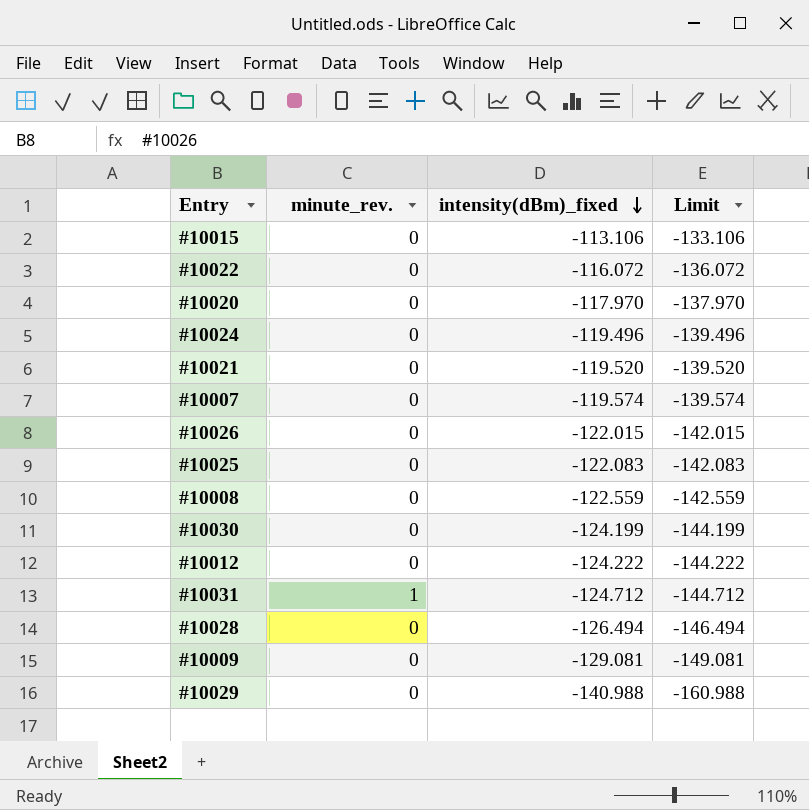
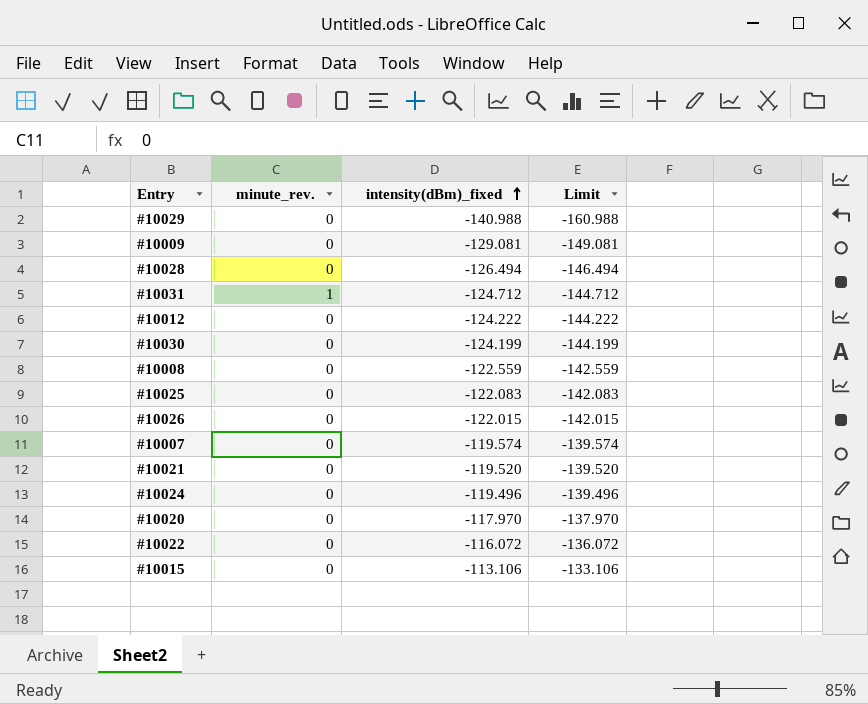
row order: intensity(dBm)_fixed descending -> intensity(dBm)_fixed ascending

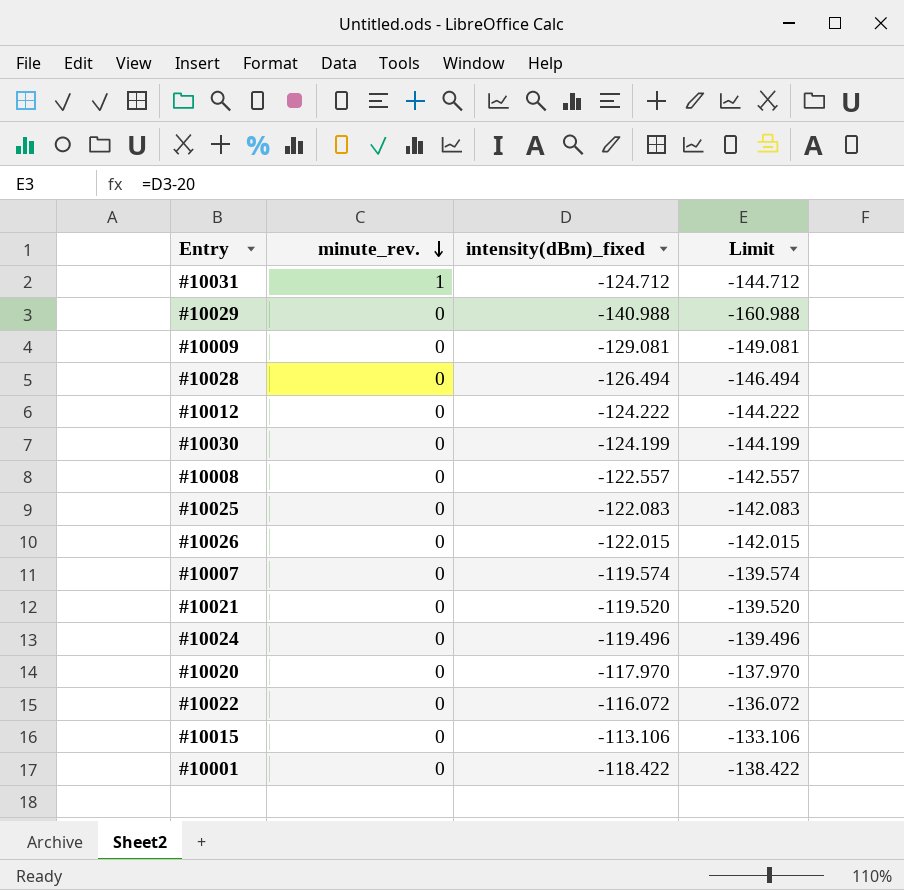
row order: intensity(dBm)_fixed ascending -> minute_rev. descending
#10008 | intensity(dBm)_fixed: -122.559 -> -122.557
#10008 | Limit: -142.559 -> -142.557
row #10001: none -> 0 | -118.422 | -138.422

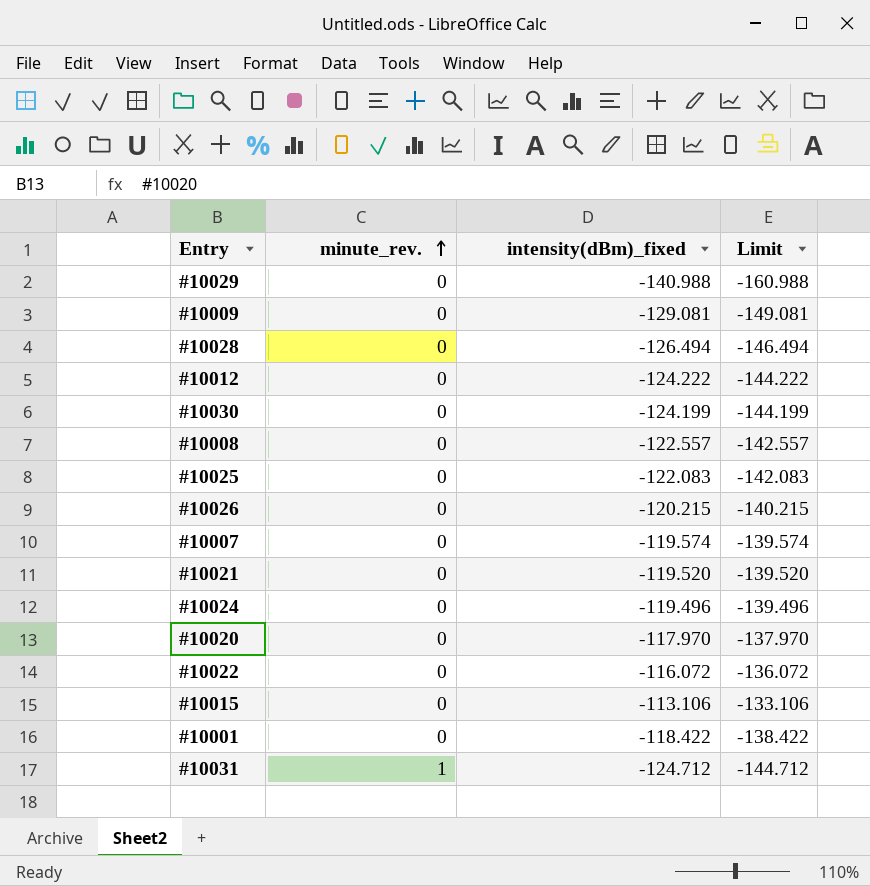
row order: minute_rev. descending -> minute_rev. ascending
#10026 | intensity(dBm)_fixed: -122.015 -> -120.215
#10026 | Limit: -142.015 -> -140.215

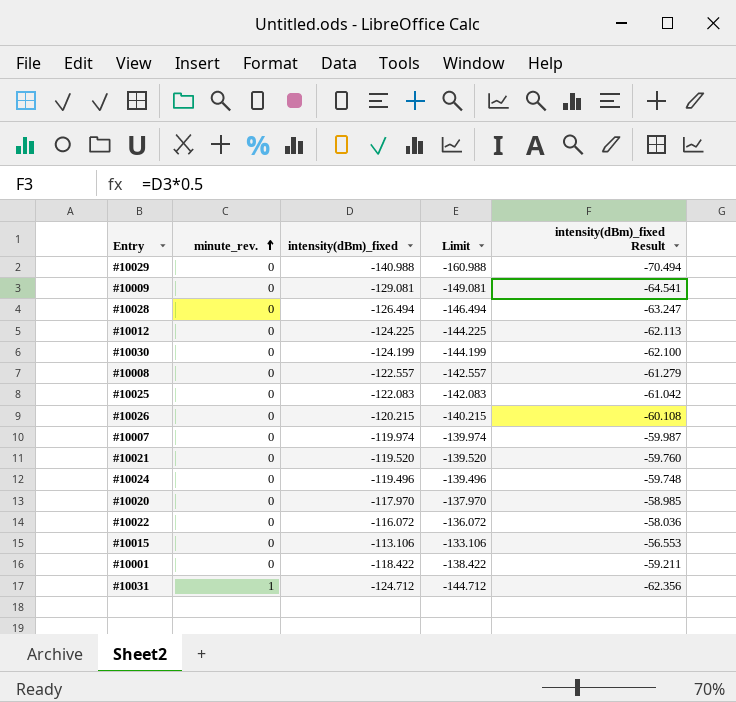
column intensity(dBm)_fixed Result | formula: none -> [intensity(dBm)_fixed] * 0.5
#10012 | intensity(dBm)_fixed: -124.222 -> -124.225
#10012 | Limit: -144.222 -> -144.225
#10007 | intensity(dBm)_fixed: -119.574 -> -119.974
#10007 | Limit: -139.574 -> -139.974

